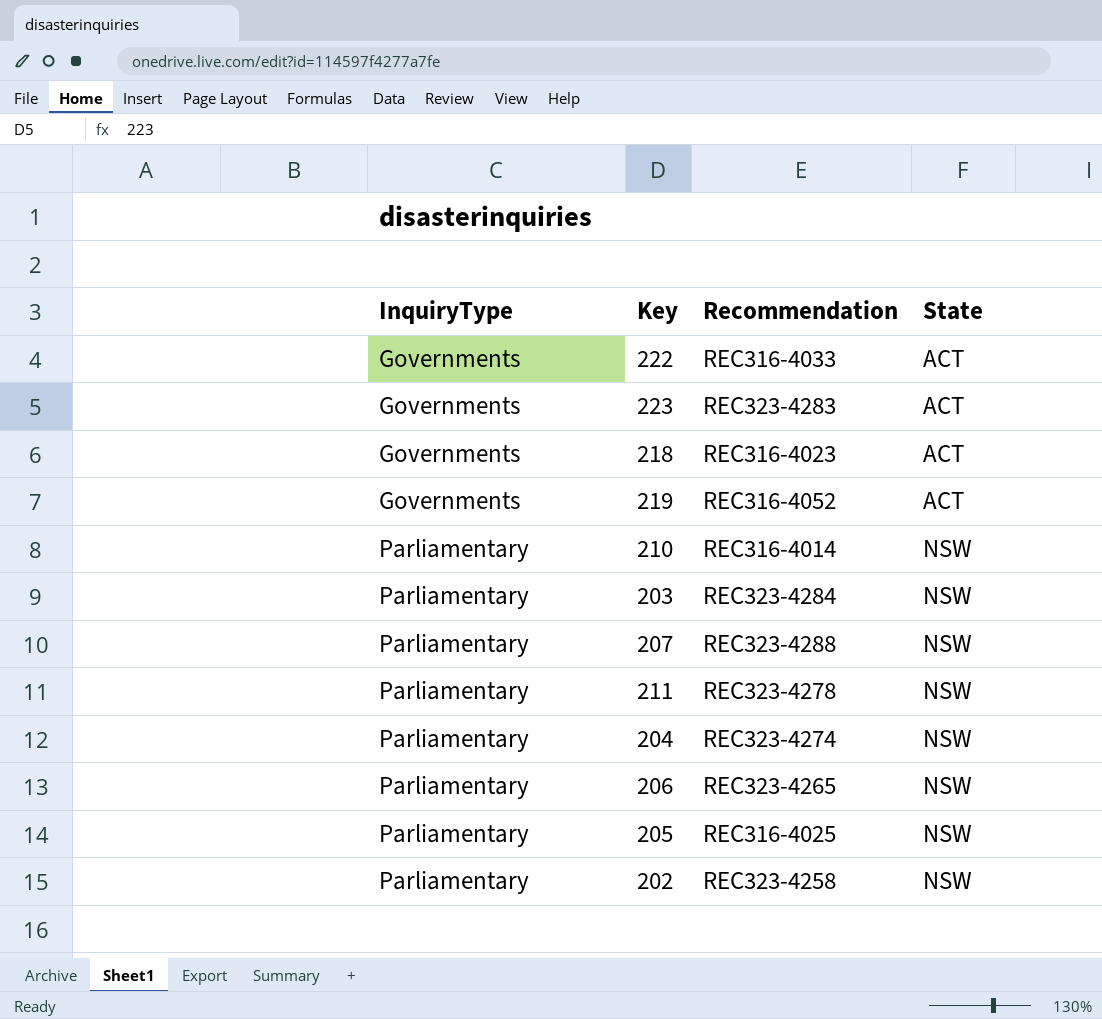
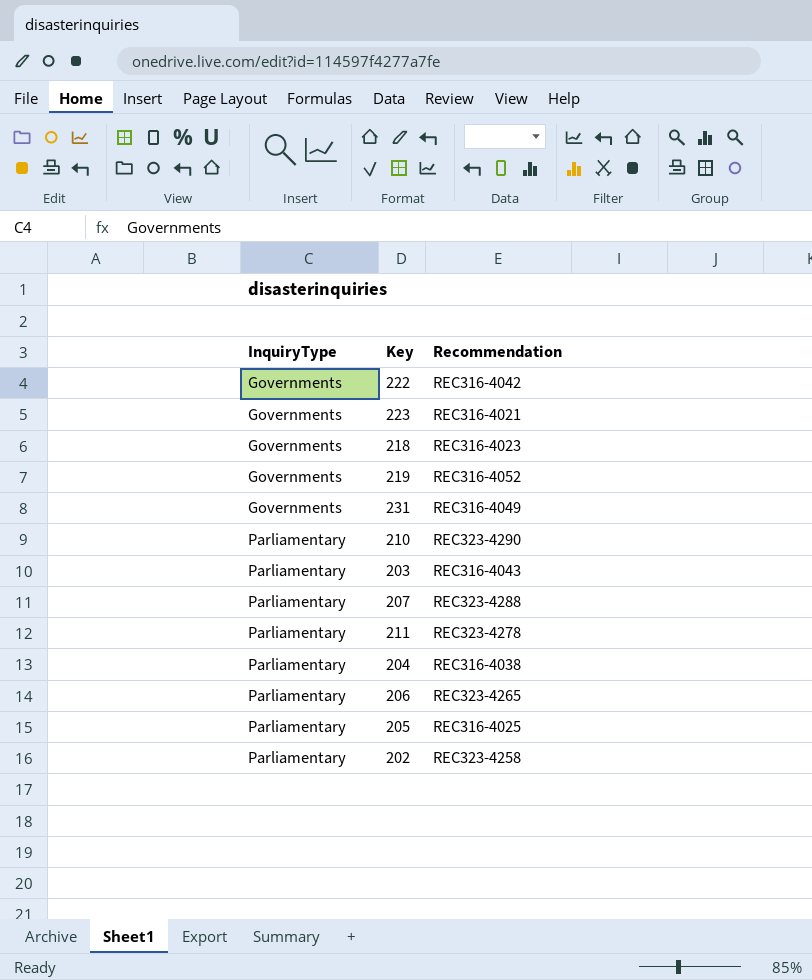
column State | position: 4 -> none
222 | Recommendation: REC316-4033 -> REC316-4042
223 | Recommendation: REC323-4283 -> REC316-4021
row 231: none -> Governments | REC316-4049
210 | Recommendation: REC316-4014 -> REC323-4290
203 | Recommendation: REC323-4284 -> REC316-4043
204 | Recommendation: REC323-4274 -> REC316-4038

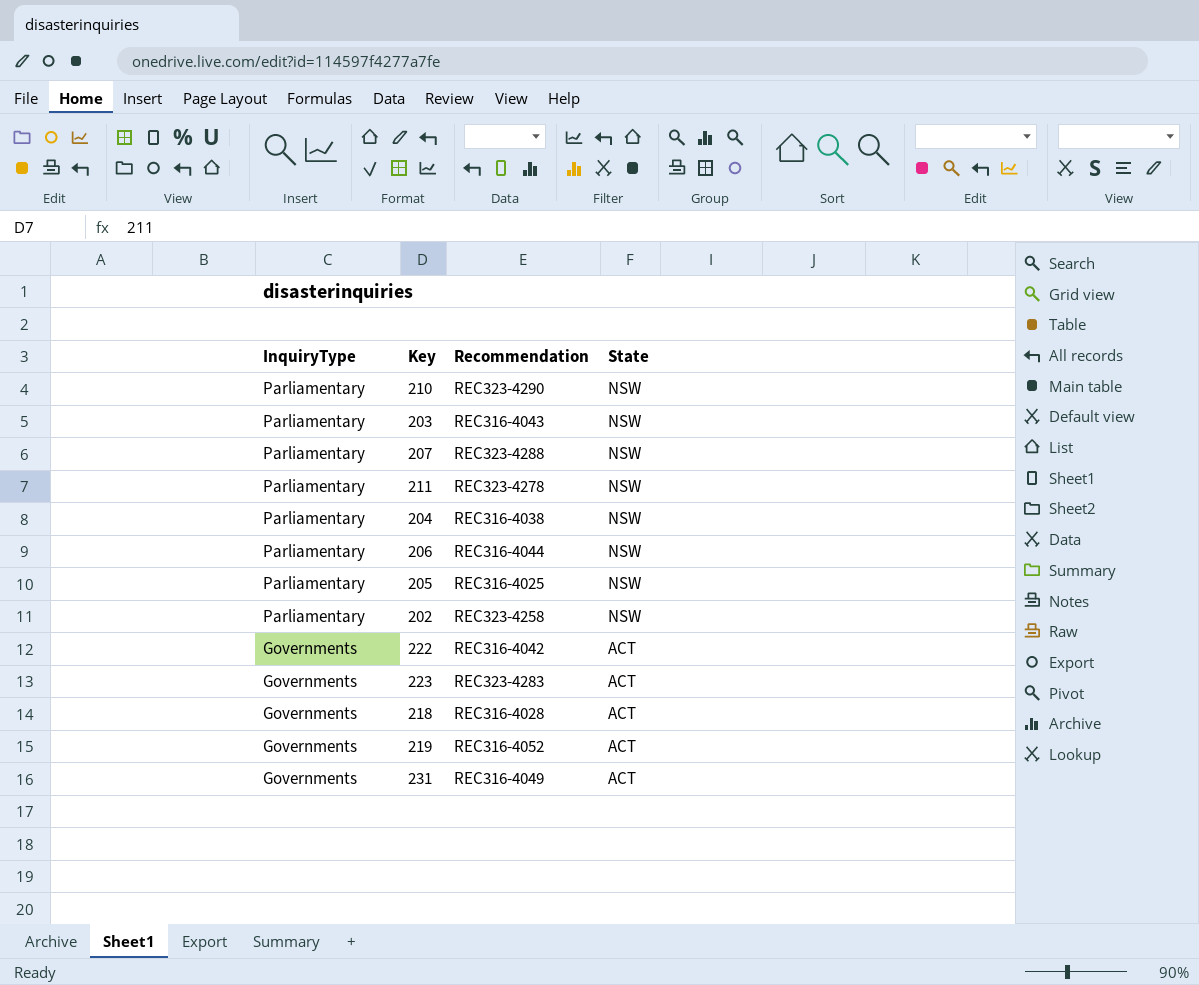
row order: InquiryType ascending -> InquiryType descending
column State | position: none -> 4
206 | Recommendation: REC323-4265 -> REC316-4044
223 | Recommendation: REC316-4021 -> REC323-4283
218 | Recommendation: REC316-4023 -> REC316-4028

